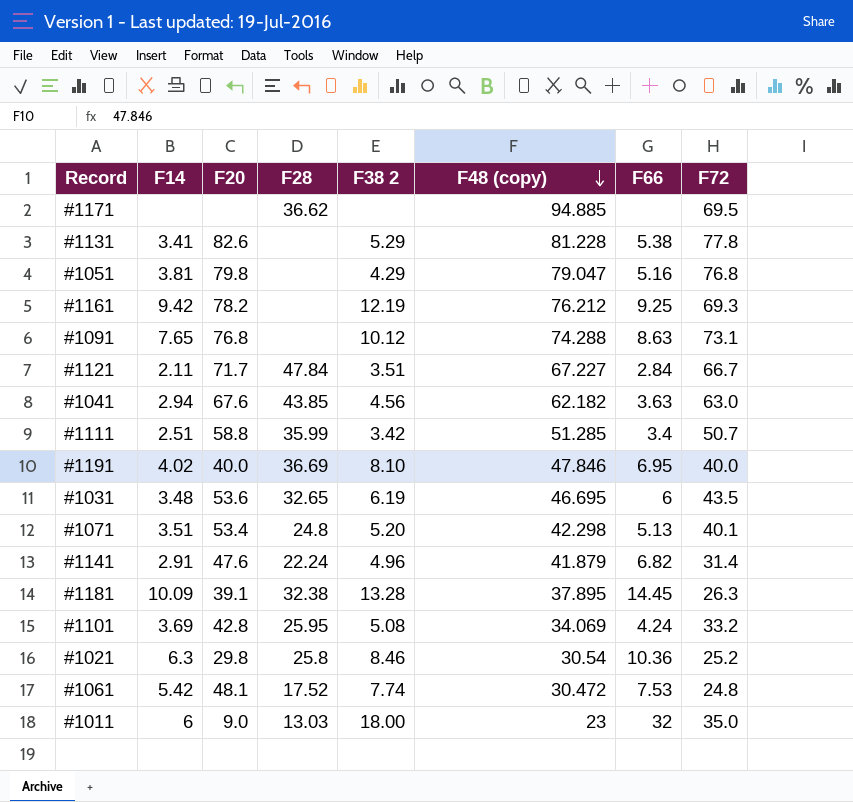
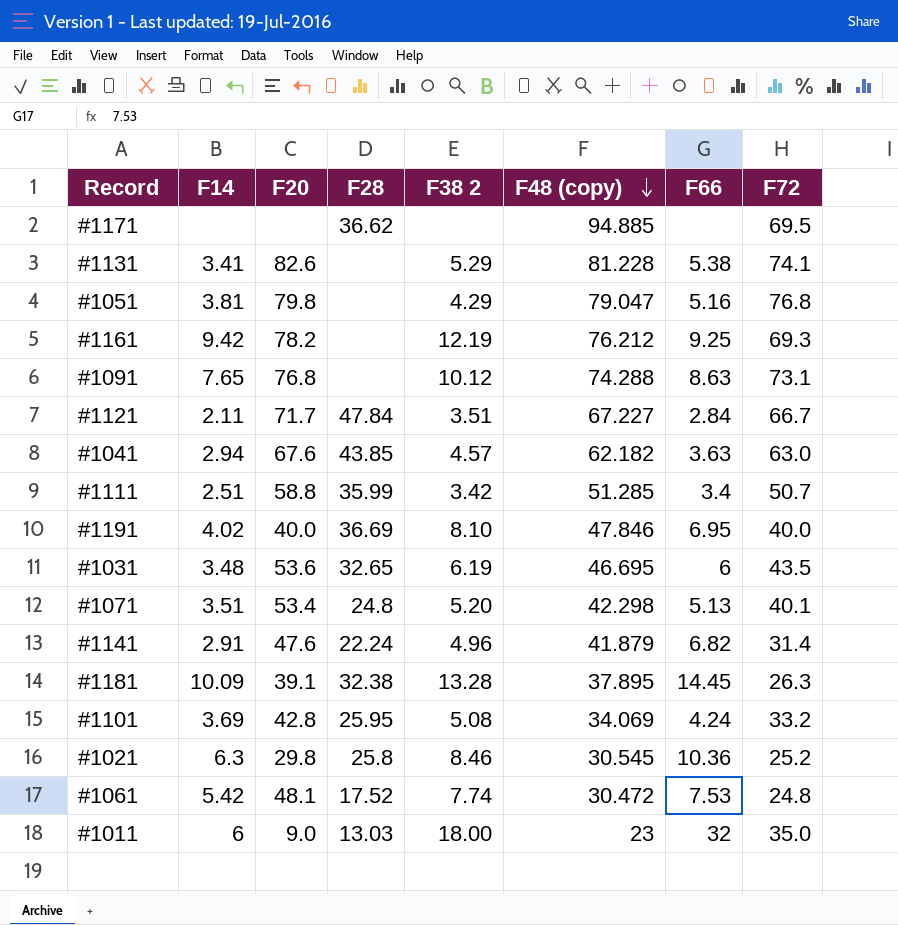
#1131 | F72: 77.8 -> 74.1
#1041 | F38 2: 4.56 -> 4.57
#1021 | F48 (copy): 30.54 -> 30.545

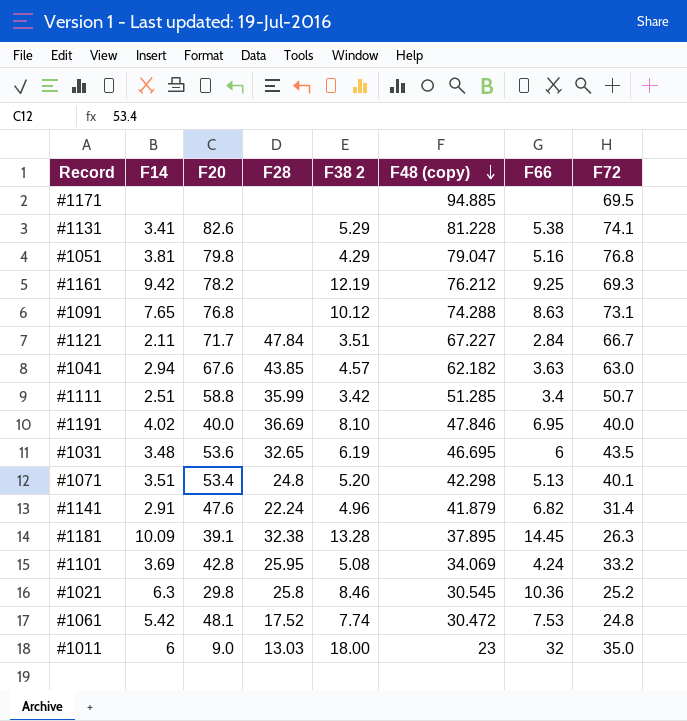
#1171 | F28: 36.62 -> none

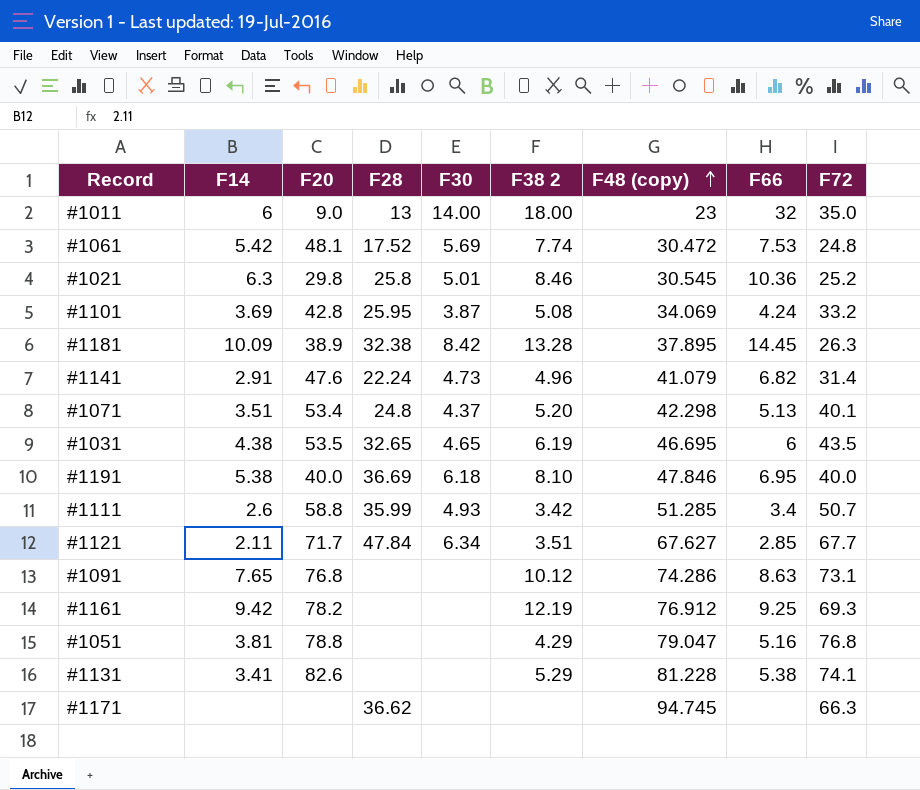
row order: F48 (copy) descending -> F48 (copy) ascending
column F30 | position: none -> 5
row #1041: 2.94 | 67.6 | 43.85 | 4.57 | 62.182 | 3.63 | 63.0 -> none
#1011 | F28: 13.03 -> 13
#1181 | F20: 39.1 -> 38.9
#1141 | F48 (copy): 41.879 -> 41.079
#1031 | F14: 3.48 -> 4.38
#1031 | F20: 53.6 -> 53.5
#1191 | F14: 4.02 -> 5.38
#1111 | F14: 2.51 -> 2.6
#1121 | F48 (copy): 67.227 -> 67.627
#1121 | F66: 2.84 -> 2.85
#1121 | F72: 66.7 -> 67.7
#1091 | F48 (copy): 74.288 -> 74.286
#1161 | F48 (copy): 76.212 -> 76.912
#1051 | F20: 79.8 -> 78.8
#1171 | F28: none -> 36.62
#1171 | F48 (copy): 94.885 -> 94.745
#1171 | F72: 69.5 -> 66.3

